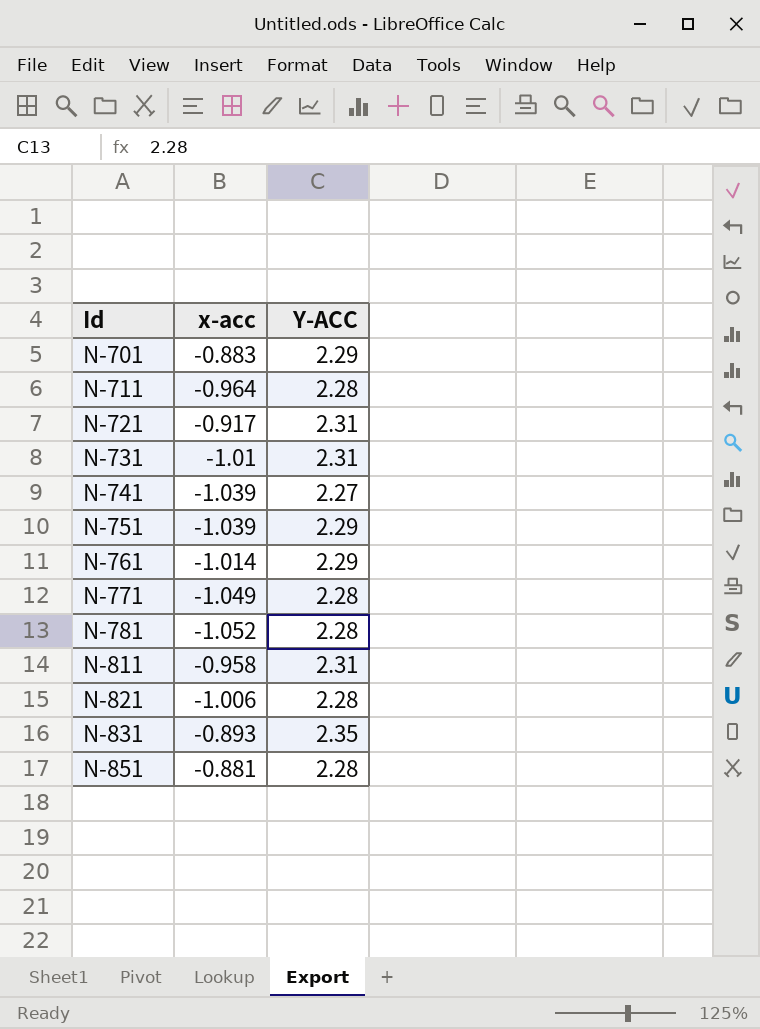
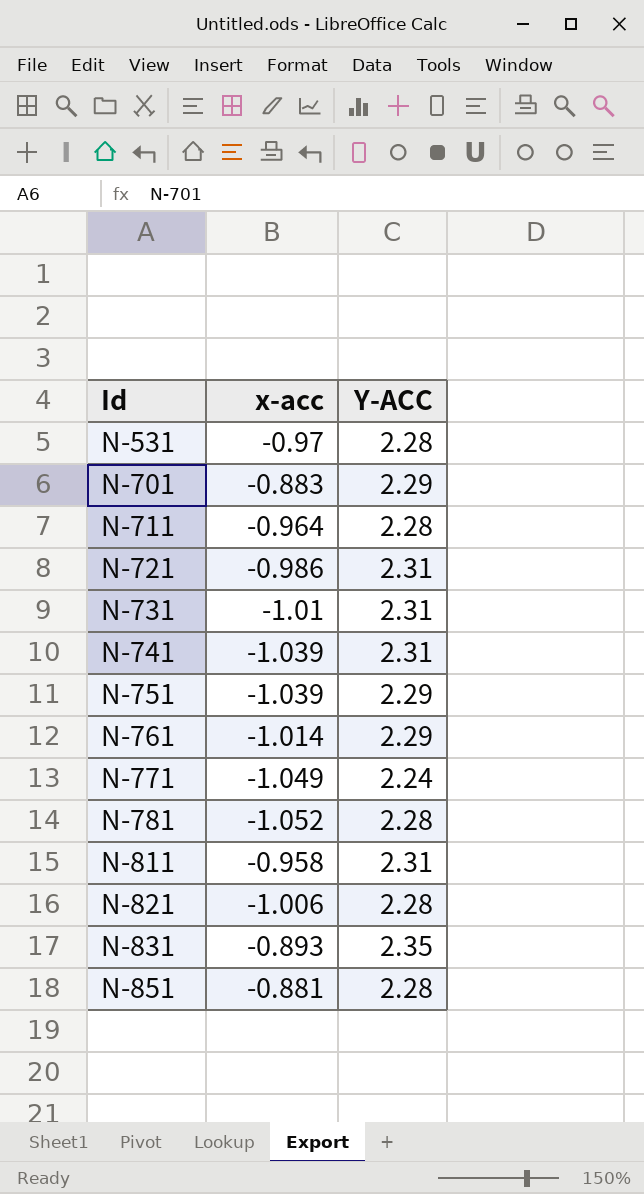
row N-531: none -> -0.97 | 2.28
N-721 | x-acc: -0.917 -> -0.986
N-741 | Y-ACC: 2.27 -> 2.31
N-771 | Y-ACC: 2.28 -> 2.24

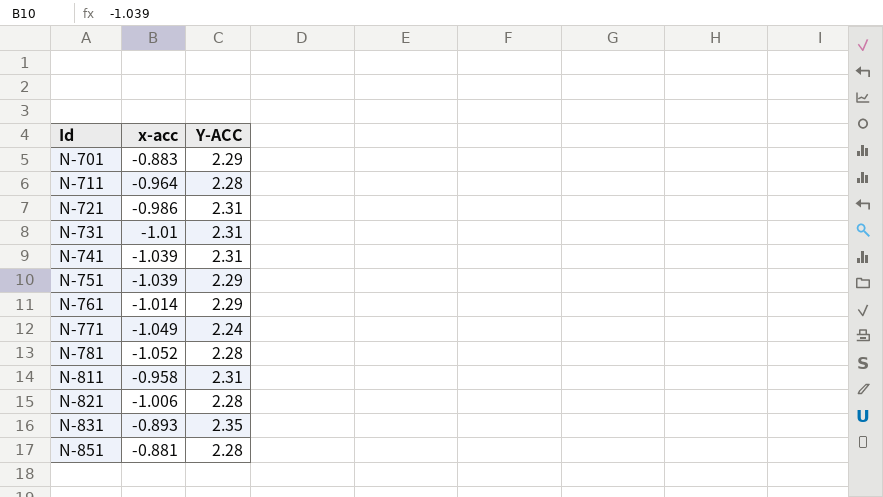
row N-531: -0.97 | 2.28 -> none

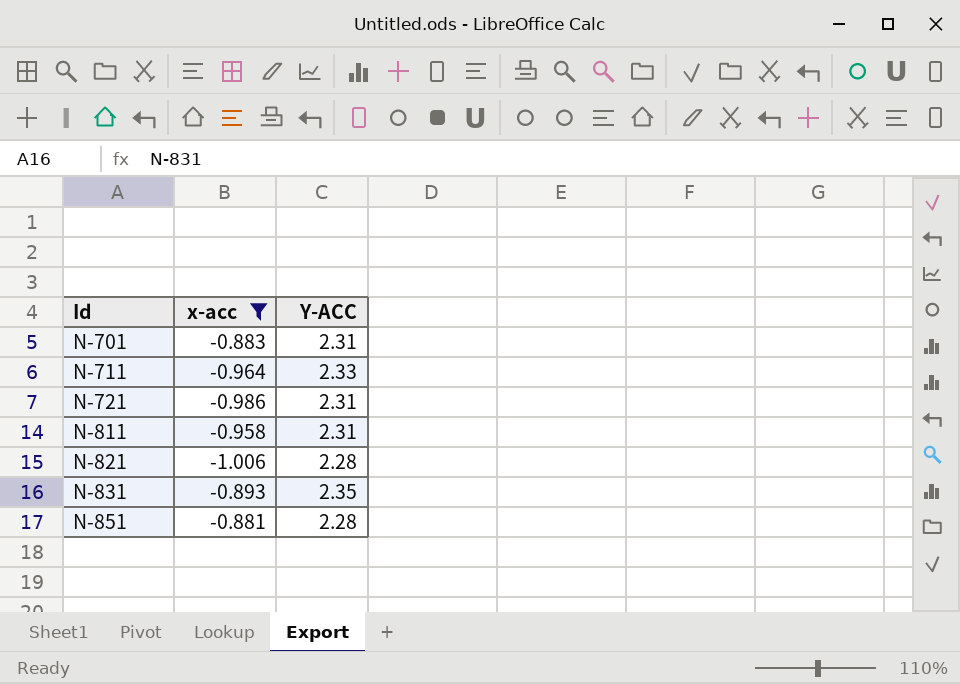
filter: none -> x-acc >= -1.006
N-701 | Y-ACC: 2.29 -> 2.31
N-711 | Y-ACC: 2.28 -> 2.33

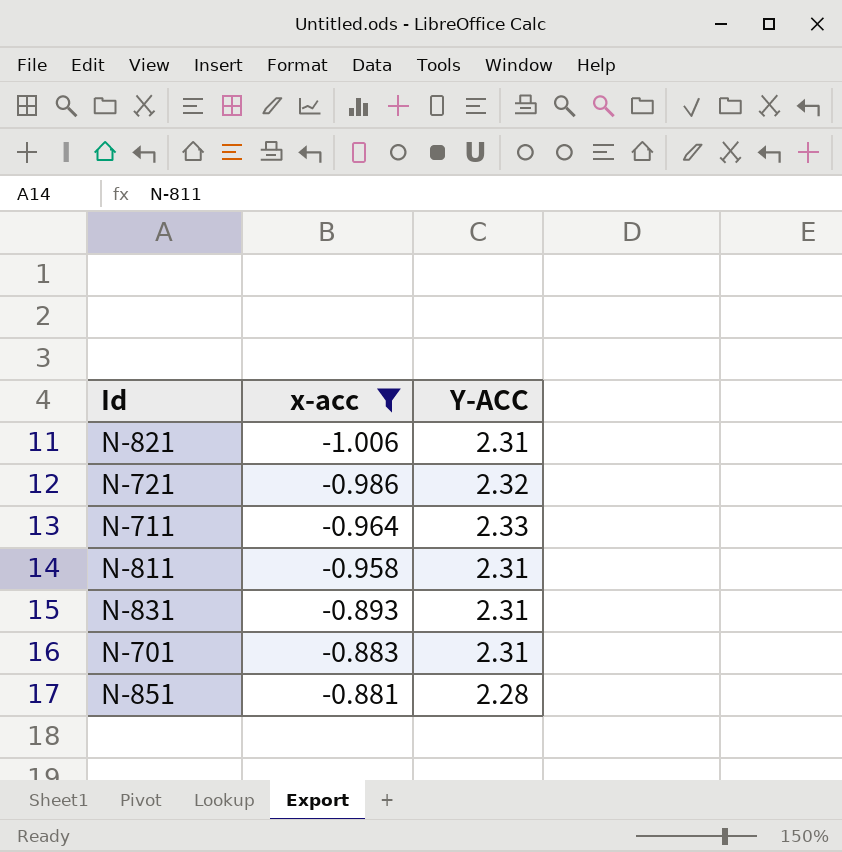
row order: Id ascending -> x-acc ascending
N-821 | Y-ACC: 2.28 -> 2.31
N-721 | Y-ACC: 2.31 -> 2.32
N-831 | Y-ACC: 2.35 -> 2.31

